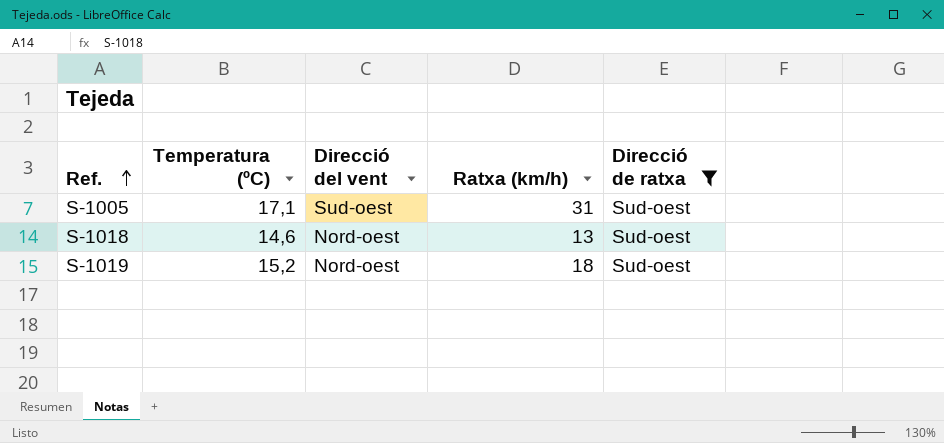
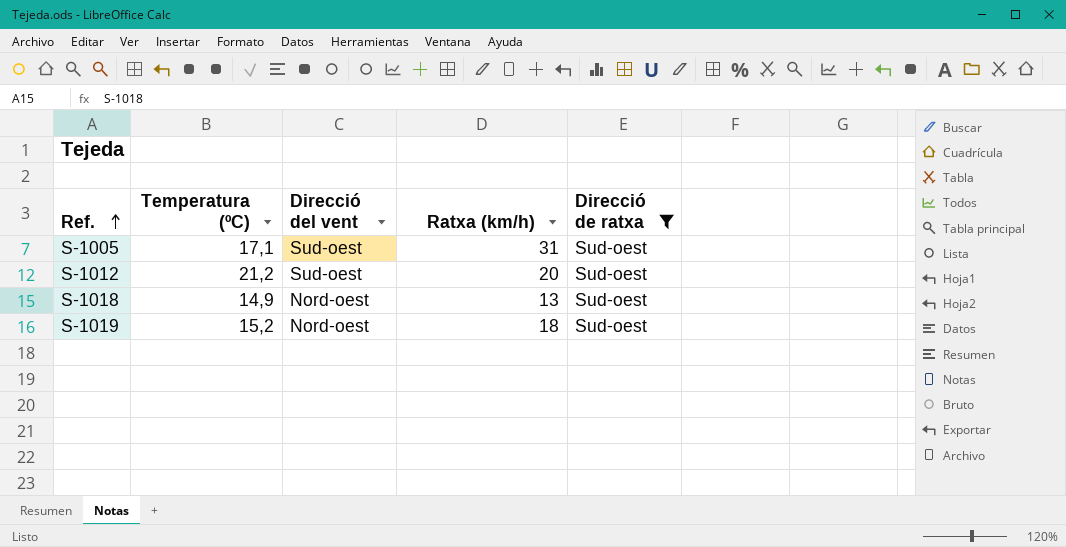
row S-1012: none -> 21,2 | Sud-oest | 20 | Sud-oest
S-1018 | Temperatura (ºC): 14,6 -> 14,9

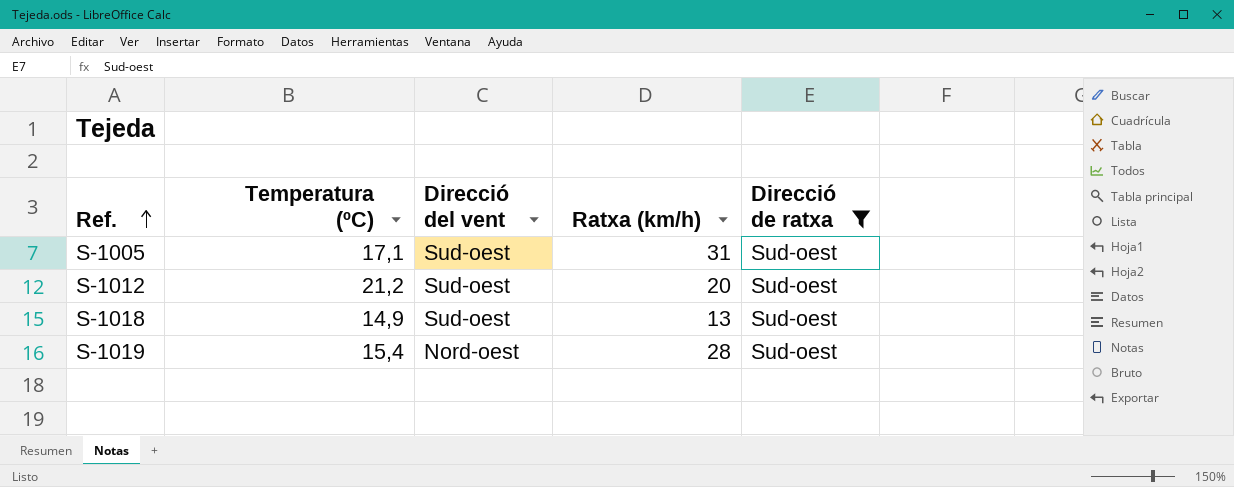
S-1018 | Direcció del vent: Nord-oest -> Sud-oest
S-1019 | Temperatura (ºC): 15,2 -> 15,4
S-1019 | Ratxa (km/h): 18 -> 28

